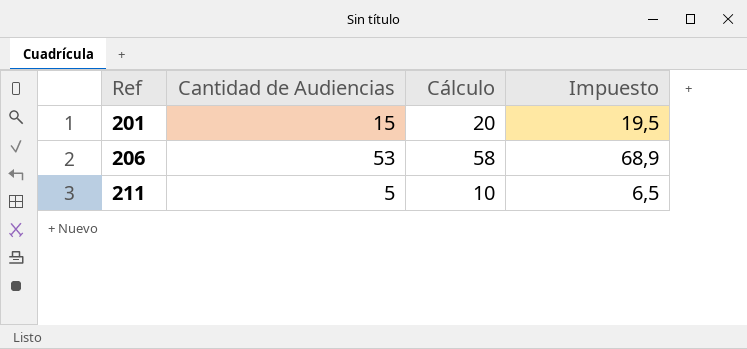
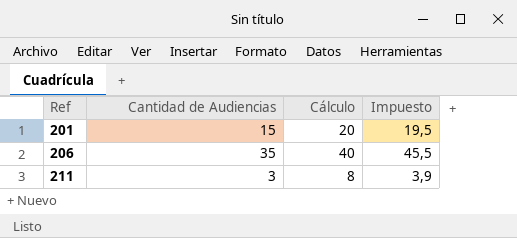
206 | Cantidad de Audiencias: 53 -> 35
206 | Cálculo: 58 -> 40
206 | Impuesto: 68,9 -> 45,5
211 | Cantidad de Audiencias: 5 -> 3
211 | Cálculo: 10 -> 8
211 | Impuesto: 6,5 -> 3,9

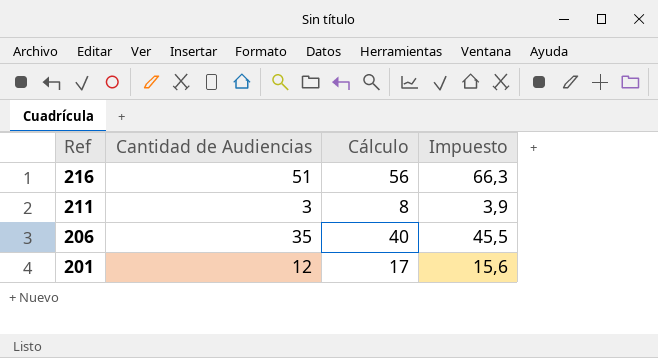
row order: Ref ascending -> Ref descending
row 216: none -> 51 | 56 | 66,3
201 | Cantidad de Audiencias: 15 -> 12
201 | Cálculo: 20 -> 17
201 | Impuesto: 19,5 -> 15,6

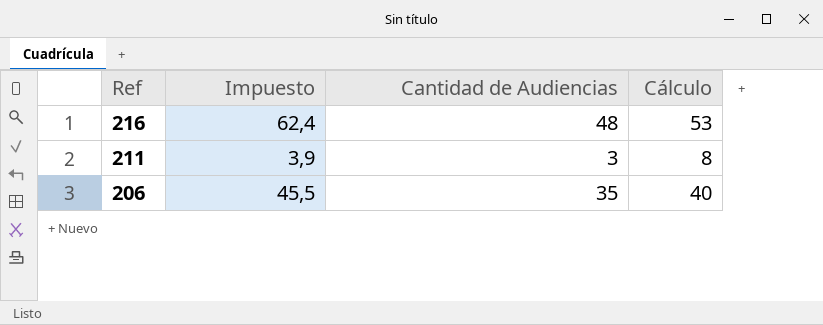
column Impuesto | position: 4 -> 2
row 201: 12 | 17 | 15,6 -> none
216 | Impuesto: 66,3 -> 62,4
216 | Cantidad de Audiencias: 51 -> 48
216 | Cálculo: 56 -> 53

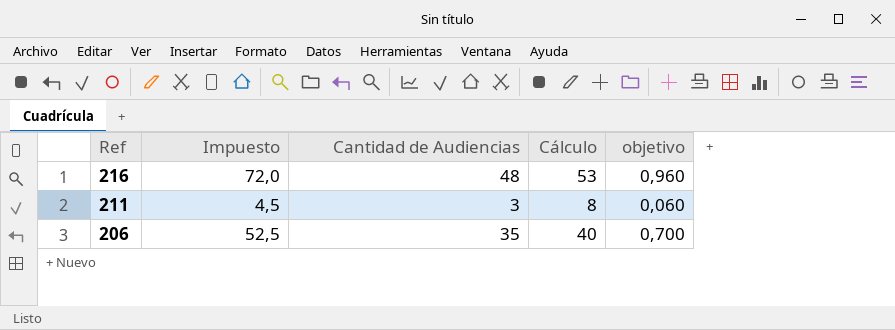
column Impuesto | formula: [Cantidad de Audiencias] * 1,3 -> [Cantidad de Audiencias] * 1,5
column objetivo | formula: none -> [Cantidad de Audiencias] * 0,02

